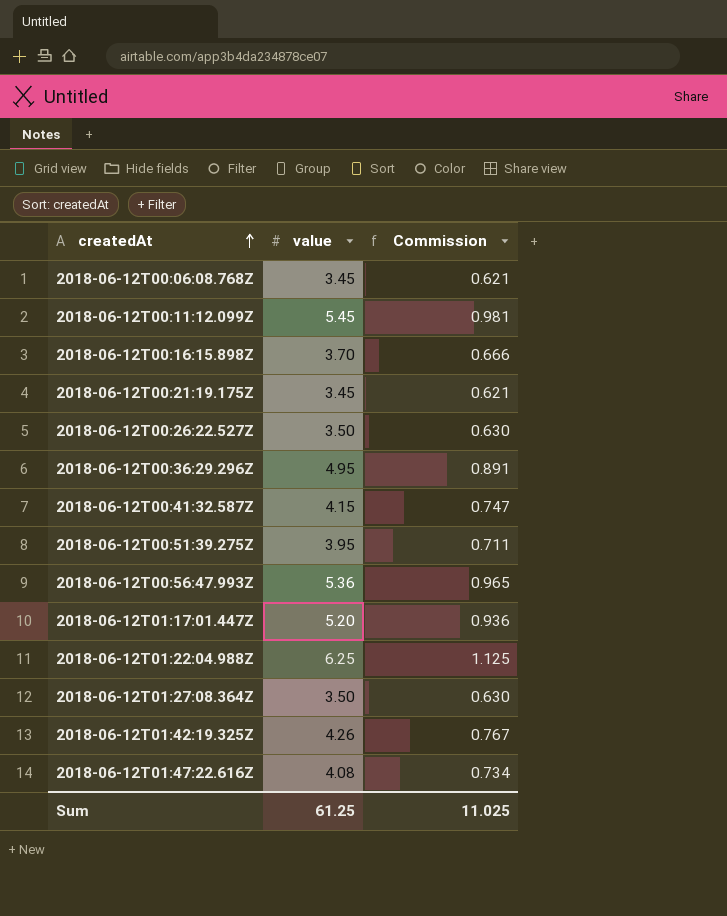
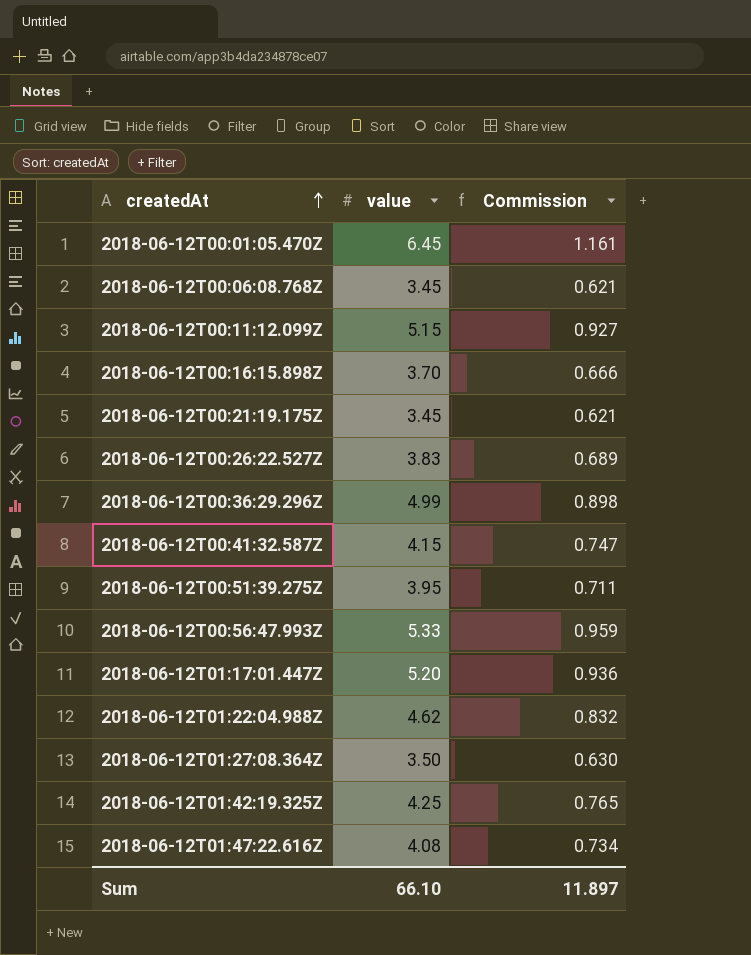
row 2018-06-12T00:01:05.470Z: none -> 6.45 | 1.161
2018-06-12T00:11:12.099Z | value: 5.45 -> 5.15
2018-06-12T00:11:12.099Z | Commission: 0.981 -> 0.927
2018-06-12T00:26:22.527Z | value: 3.50 -> 3.83
2018-06-12T00:26:22.527Z | Commission: 0.630 -> 0.689
2018-06-12T00:36:29.296Z | value: 4.95 -> 4.99
2018-06-12T00:36:29.296Z | Commission: 0.891 -> 0.898
2018-06-12T00:56:47.993Z | value: 5.36 -> 5.33
2018-06-12T00:56:47.993Z | Commission: 0.965 -> 0.959
2018-06-12T01:22:04.988Z | value: 6.25 -> 4.62
2018-06-12T01:22:04.988Z | Commission: 1.125 -> 0.832
2018-06-12T01:42:19.325Z | value: 4.26 -> 4.25
2018-06-12T01:42:19.325Z | Commission: 0.767 -> 0.765
Sum | value: 61.25 -> 66.10
Sum | Commission: 11.025 -> 11.897

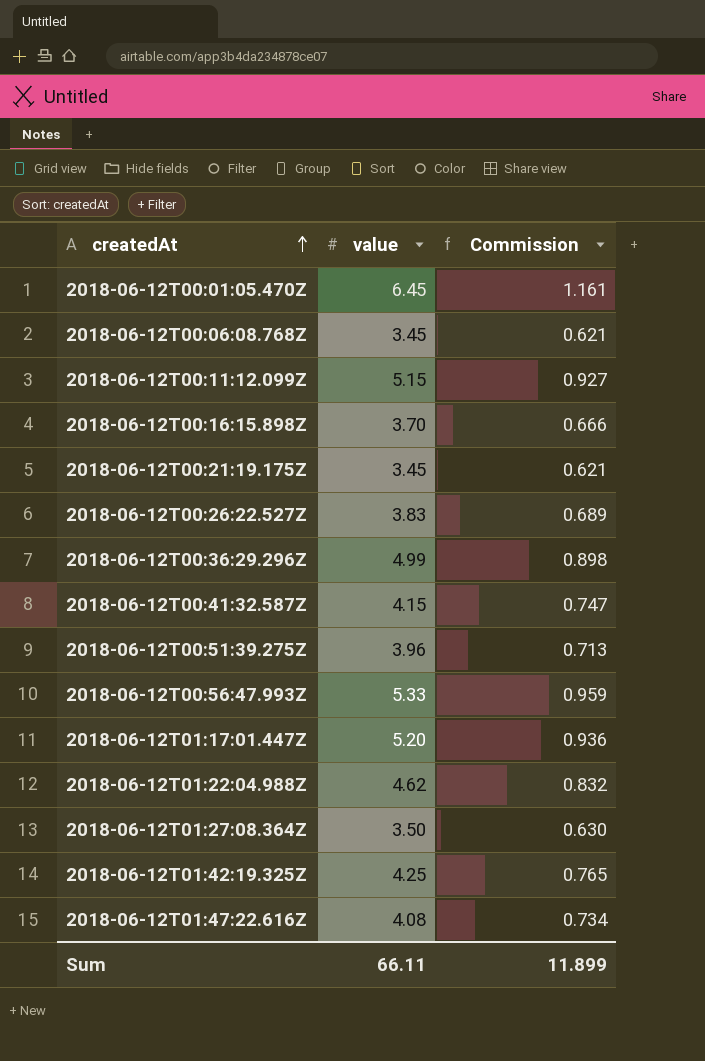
2018-06-12T00:51:39.275Z | value: 3.95 -> 3.96
2018-06-12T00:51:39.275Z | Commission: 0.711 -> 0.713
Sum | value: 66.10 -> 66.11
Sum | Commission: 11.897 -> 11.899

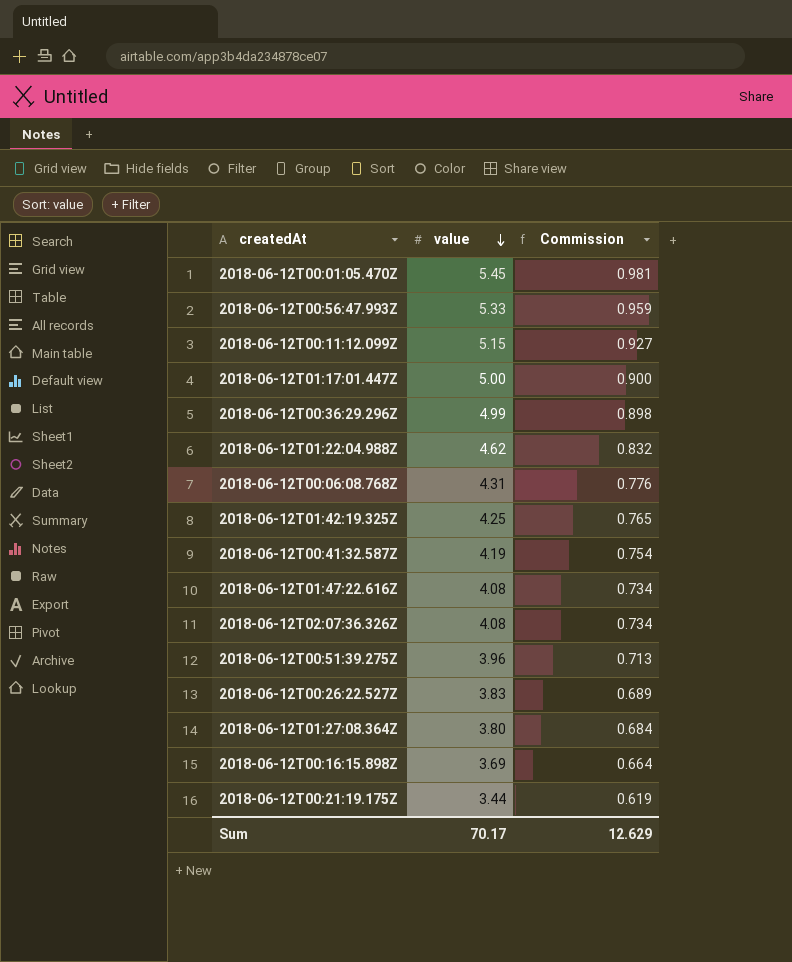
row order: createdAt ascending -> value descending
2018-06-12T00:01:05.470Z | value: 6.45 -> 5.45
2018-06-12T00:01:05.470Z | Commission: 1.161 -> 0.981
2018-06-12T01:17:01.447Z | value: 5.20 -> 5.00
2018-06-12T01:17:01.447Z | Commission: 0.936 -> 0.900
2018-06-12T00:06:08.768Z | value: 3.45 -> 4.31
2018-06-12T00:06:08.768Z | Commission: 0.621 -> 0.776
2018-06-12T00:41:32.587Z | value: 4.15 -> 4.19
2018-06-12T00:41:32.587Z | Commission: 0.747 -> 0.754
row 2018-06-12T02:07:36.326Z: none -> 4.08 | 0.734
2018-06-12T01:27:08.364Z | value: 3.50 -> 3.80
2018-06-12T01:27:08.364Z | Commission: 0.630 -> 0.684
2018-06-12T00:16:15.898Z | value: 3.70 -> 3.69
2018-06-12T00:16:15.898Z | Commission: 0.666 -> 0.664
2018-06-12T00:21:19.175Z | value: 3.45 -> 3.44
2018-06-12T00:21:19.175Z | Commission: 0.621 -> 0.619
Sum | value: 66.11 -> 70.17
Sum | Commission: 11.899 -> 12.629

